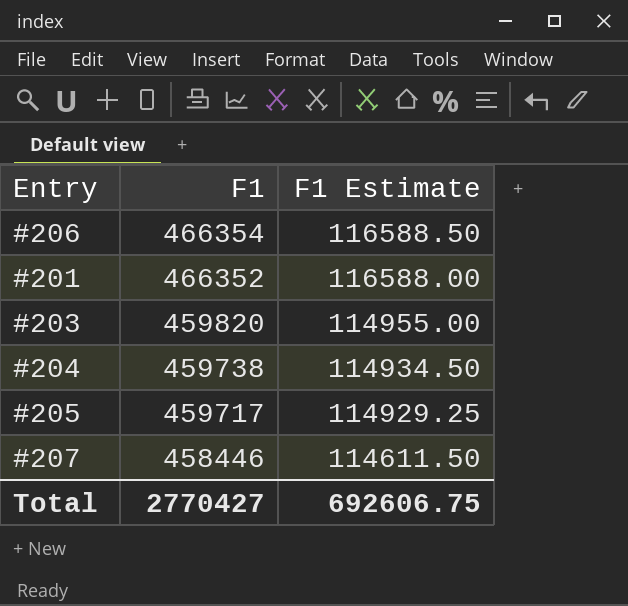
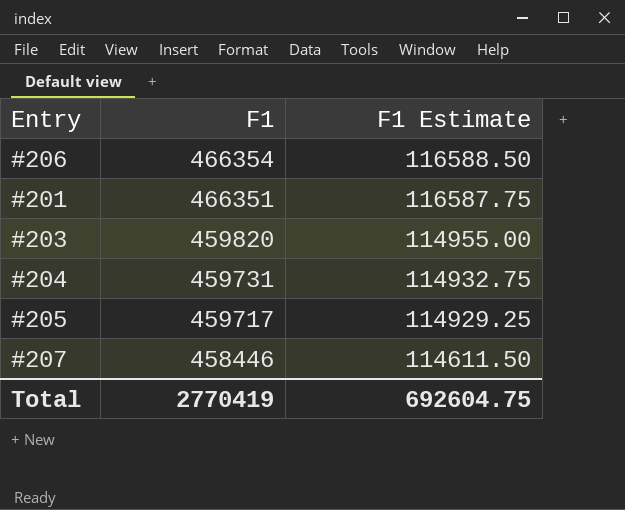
#201 | F1: 466352 -> 466351
#201 | F1 Estimate: 116588.00 -> 116587.75
#204 | F1: 459738 -> 459731
#204 | F1 Estimate: 114934.50 -> 114932.75
Total | F1: 2770427 -> 2770419
Total | F1 Estimate: 692606.75 -> 692604.75

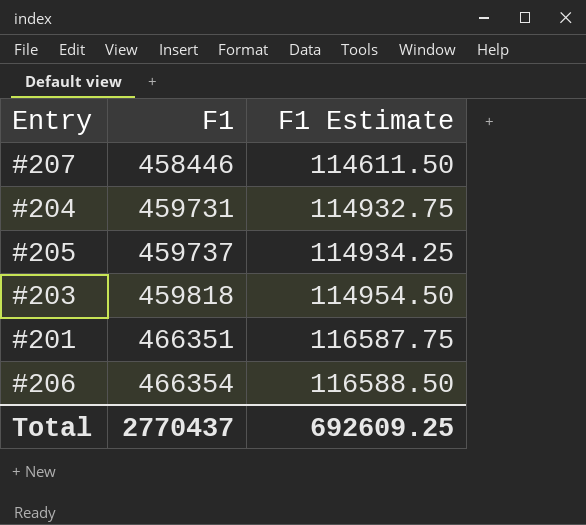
row order: F1 descending -> F1 ascending
#205 | F1: 459717 -> 459737
#205 | F1 Estimate: 114929.25 -> 114934.25
#203 | F1: 459820 -> 459818
#203 | F1 Estimate: 114955.00 -> 114954.50
Total | F1: 2770419 -> 2770437
Total | F1 Estimate: 692604.75 -> 692609.25

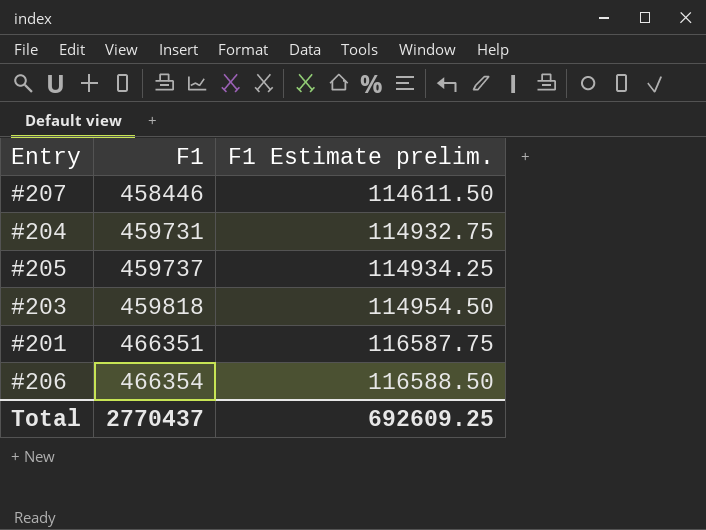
column name: F1 Estimate -> F1 Estimate prelim.

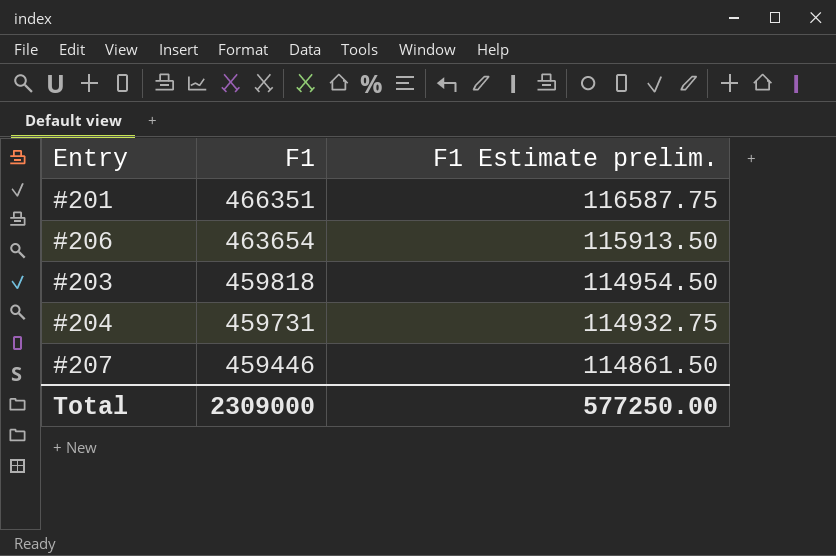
row order: F1 ascending -> F1 descending
row #205: 459737 | 114934.25 -> none
#206 | F1: 466354 -> 463654
#206 | F1 Estimate prelim.: 116588.50 -> 115913.50
#207 | F1: 458446 -> 459446
#207 | F1 Estimate prelim.: 114611.50 -> 114861.50
Total | F1: 2770437 -> 2309000
Total | F1 Estimate prelim.: 692609.25 -> 577250.00

